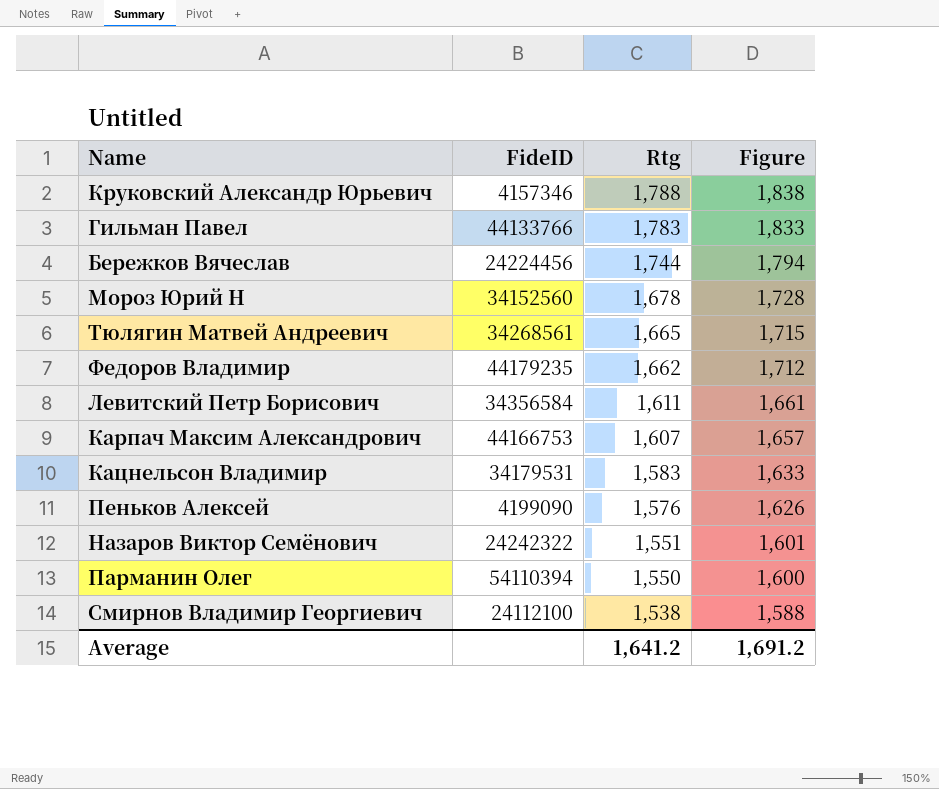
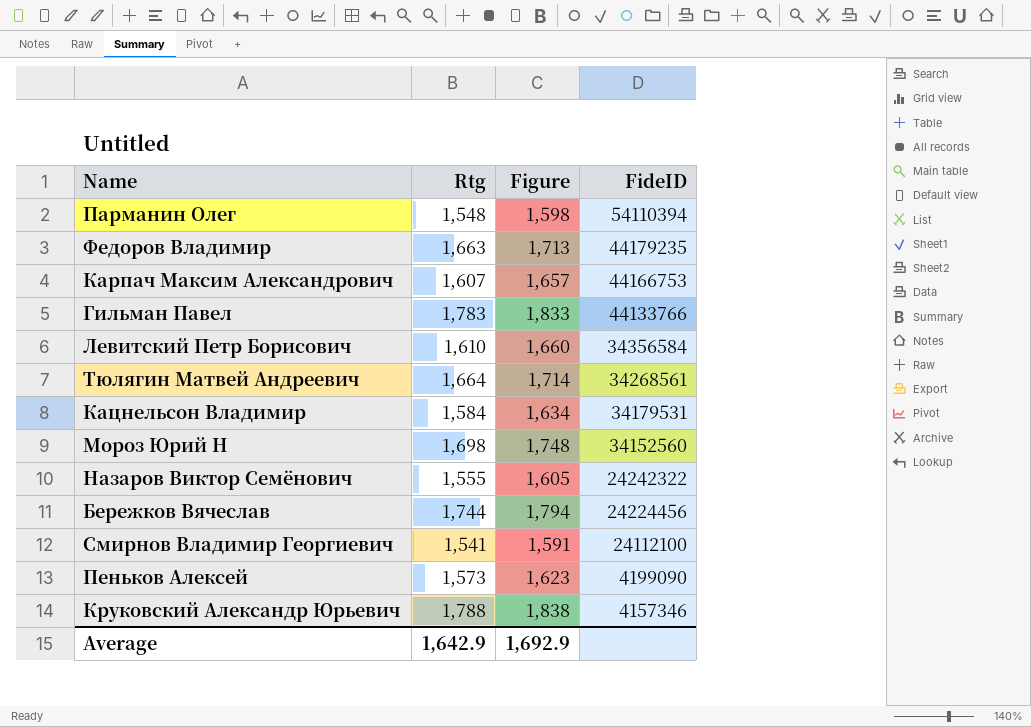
row order: Rtg descending -> FideID descending
column FideID | position: 2 -> 4
Парманин Олег | Rtg: 1,550 -> 1,548
Парманин Олег | Figure: 1,600 -> 1,598
Федоров Владимир | Rtg: 1,662 -> 1,663
Федоров Владимир | Figure: 1,712 -> 1,713
Левитский Петр Борисович | Rtg: 1,611 -> 1,610
Левитский Петр Борисович | Figure: 1,661 -> 1,660
Тюлягин Матвей Андреевич | Rtg: 1,665 -> 1,664
Тюлягин Матвей Андреевич | Figure: 1,715 -> 1,714
Кацнельсон Владимир | Rtg: 1,583 -> 1,584
Кацнельсон Владимир | Figure: 1,633 -> 1,634
Мороз Юрий Н | Rtg: 1,678 -> 1,698
Мороз Юрий Н | Figure: 1,728 -> 1,748
Назаров Виктор Семёнович | Rtg: 1,551 -> 1,555
Назаров Виктор Семёнович | Figure: 1,601 -> 1,605
Смирнов Владимир Георгиевич | Rtg: 1,538 -> 1,541
Смирнов Владимир Георгиевич | Figure: 1,588 -> 1,591
Пеньков Алексей | Rtg: 1,576 -> 1,573
Пеньков Алексей | Figure: 1,626 -> 1,623
Average | Rtg: 1,641.2 -> 1,642.9
Average | Figure: 1,691.2 -> 1,692.9

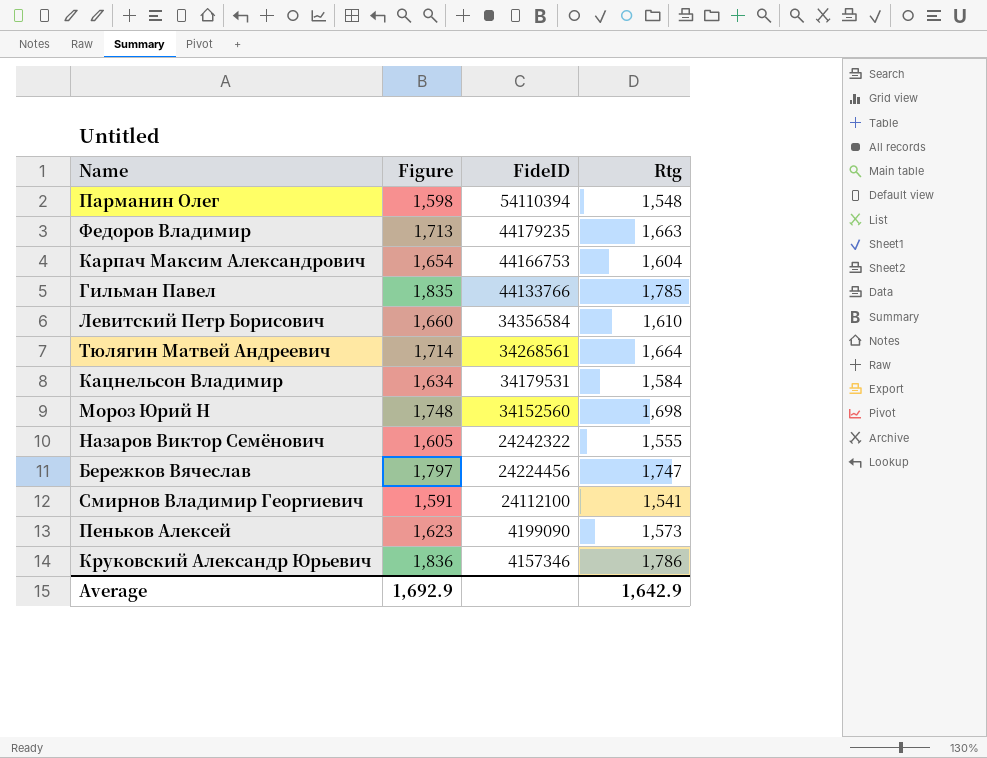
column Rtg | position: 2 -> 4
Карпач Максим Александрович | Figure: 1,657 -> 1,654
Карпач Максим Александрович | Rtg: 1,607 -> 1,604
Гильман Павел | Figure: 1,833 -> 1,835
Гильман Павел | Rtg: 1,783 -> 1,785
Бережков Вячеслав | Figure: 1,794 -> 1,797
Бережков Вячеслав | Rtg: 1,744 -> 1,747
Круковский Александр Юрьевич | Figure: 1,838 -> 1,836
Круковский Александр Юрьевич | Rtg: 1,788 -> 1,786

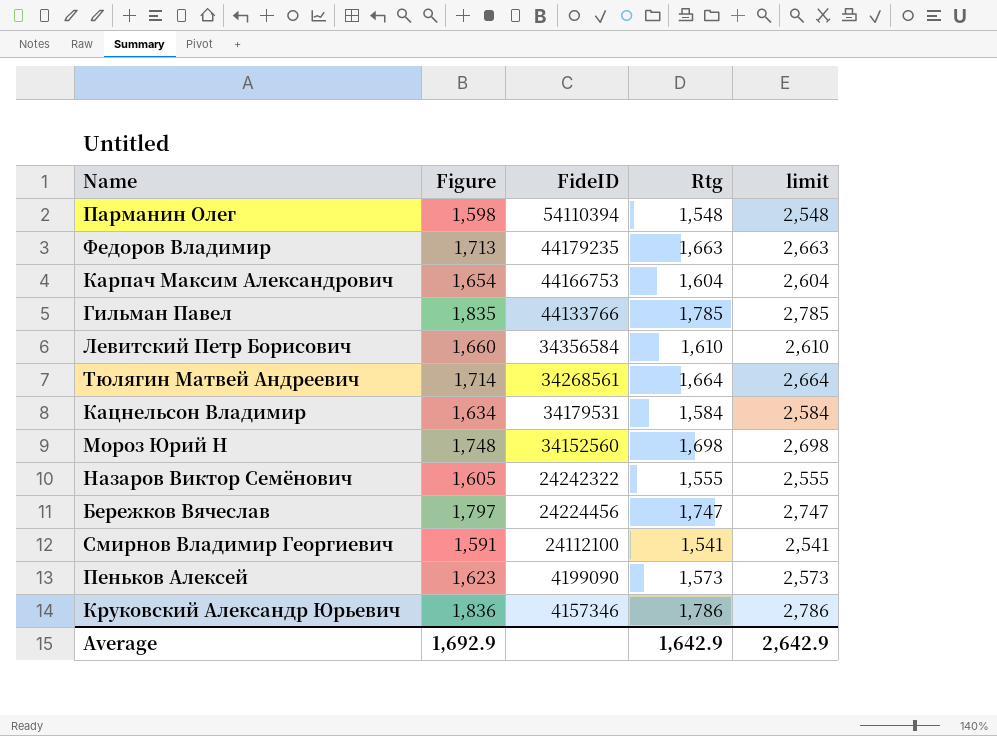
column limit | formula: none -> [Rtg] + 1000

